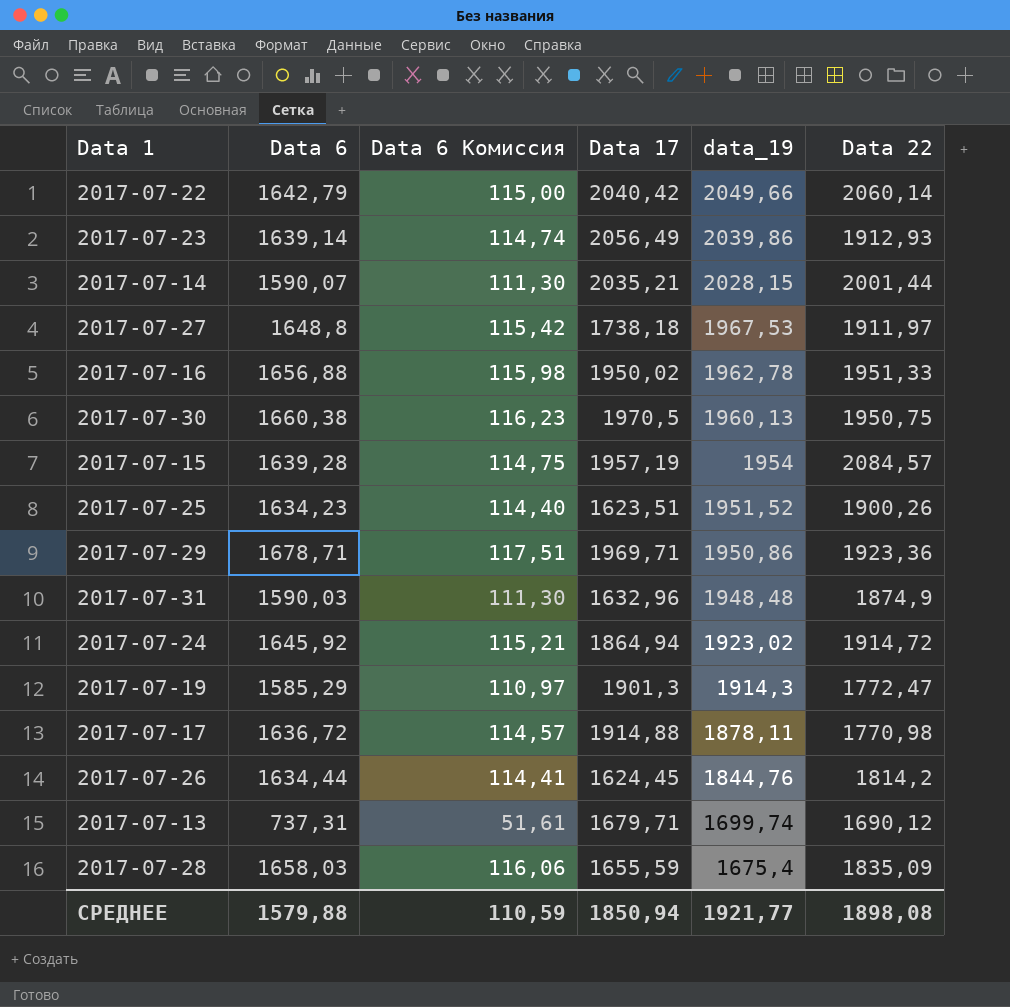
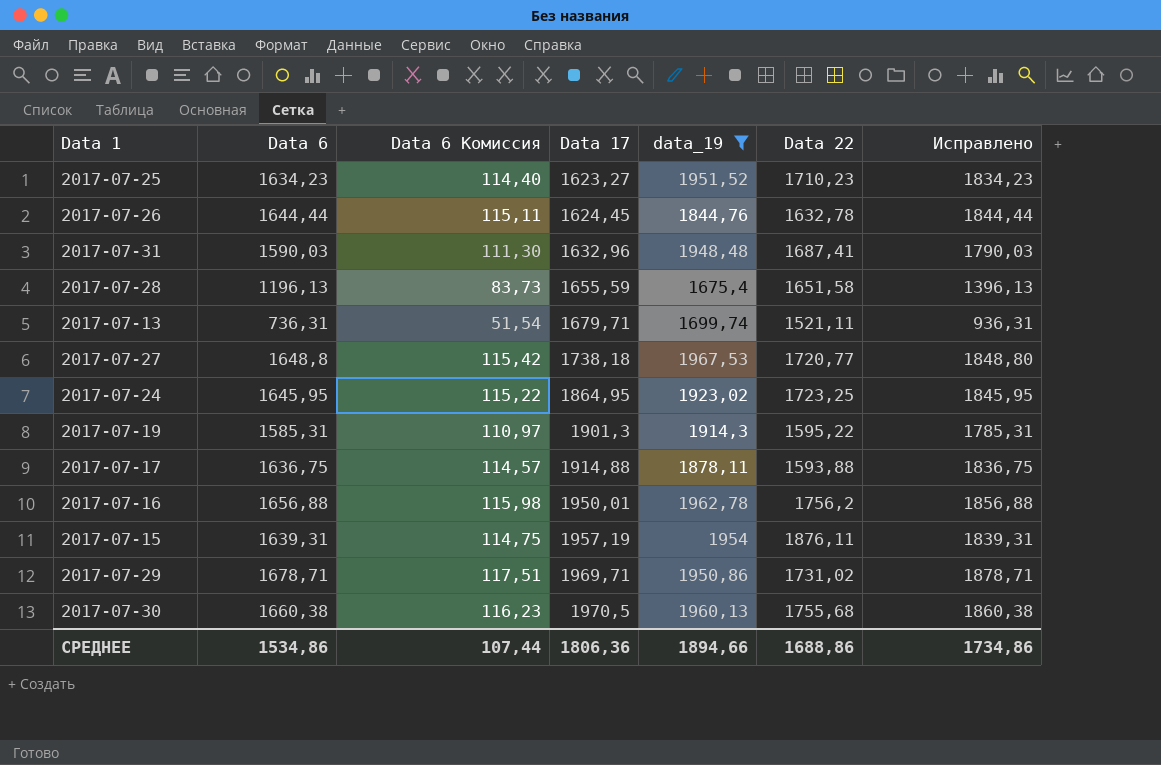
filter: none -> data_19 <= 1967,53
row order: data_19 descending -> Data 17 ascending
column Исправлено | formula: none -> [Data 6] + 200
2017-07-25 | Data 17: 1623,51 -> 1623,27
2017-07-25 | Data 22: 1900,26 -> 1710,23
2017-07-26 | Data 6: 1634,44 -> 1644,44
2017-07-26 | Data 6 Комиссия: 114,41 -> 115,11
2017-07-26 | Data 22: 1814,2 -> 1632,78
2017-07-31 | Data 22: 1874,9 -> 1687,41
2017-07-28 | Data 6: 1658,03 -> 1196,13
2017-07-28 | Data 6 Комиссия: 116,06 -> 83,73
2017-07-28 | Data 22: 1835,09 -> 1651,58
2017-07-13 | Data 6: 737,31 -> 736,31
2017-07-13 | Data 6 Комиссия: 51,61 -> 51,54
2017-07-13 | Data 22: 1690,12 -> 1521,11
2017-07-27 | Data 22: 1911,97 -> 1720,77
2017-07-24 | Data 6: 1645,92 -> 1645,95
2017-07-24 | Data 6 Комиссия: 115,21 -> 115,22
2017-07-24 | Data 17: 1864,94 -> 1864,95
2017-07-24 | Data 22: 1914,72 -> 1723,25
2017-07-19 | Data 6: 1585,29 -> 1585,31
2017-07-19 | Data 22: 1772,47 -> 1595,22
2017-07-17 | Data 6: 1636,72 -> 1636,75
2017-07-17 | Data 22: 1770,98 -> 1593,88
2017-07-16 | Data 17: 1950,02 -> 1950,01
2017-07-16 | Data 22: 1951,33 -> 1756,2
2017-07-15 | Data 6: 1639,28 -> 1639,31
2017-07-15 | Data 22: 2084,57 -> 1876,11
2017-07-29 | Data 22: 1923,36 -> 1731,02
2017-07-30 | Data 22: 1950,75 -> 1755,68
СРЕДНЕЕ | Data 6: 1579,88 -> 1534,86
СРЕДНЕЕ | Data 6 Комиссия: 110,59 -> 107,44
СРЕДНЕЕ | Data 17: 1850,94 -> 1806,36
СРЕДНЕЕ | data_19: 1921,77 -> 1894,66
СРЕДНЕЕ | Data 22: 1898,08 -> 1688,86

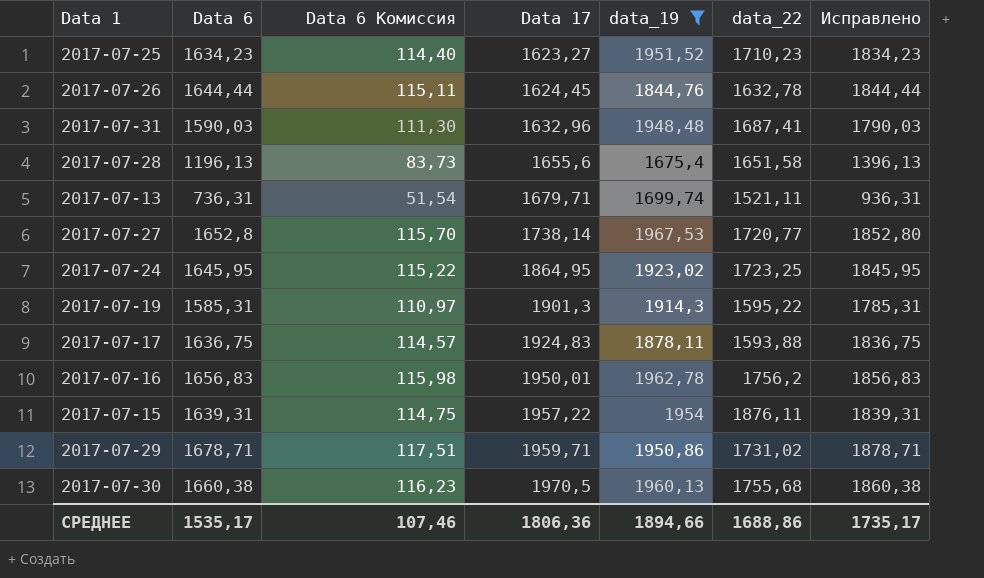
column name: Data 22 -> data_22
2017-07-28 | Data 17: 1655,59 -> 1655,6
2017-07-27 | Data 6: 1648,8 -> 1652,8
2017-07-27 | Data 6 Комиссия: 115,42 -> 115,70
2017-07-27 | Data 17: 1738,18 -> 1738,14
2017-07-27 | Исправлено: 1848,80 -> 1852,80
2017-07-17 | Data 17: 1914,88 -> 1924,83
2017-07-16 | Data 6: 1656,88 -> 1656,83
2017-07-16 | Исправлено: 1856,88 -> 1856,83
2017-07-15 | Data 17: 1957,19 -> 1957,22
2017-07-29 | Data 17: 1969,71 -> 1959,71
СРЕДНЕЕ | Data 6: 1534,86 -> 1535,17
СРЕДНЕЕ | Data 6 Комиссия: 107,44 -> 107,46
СРЕДНЕЕ | Исправлено: 1734,86 -> 1735,17

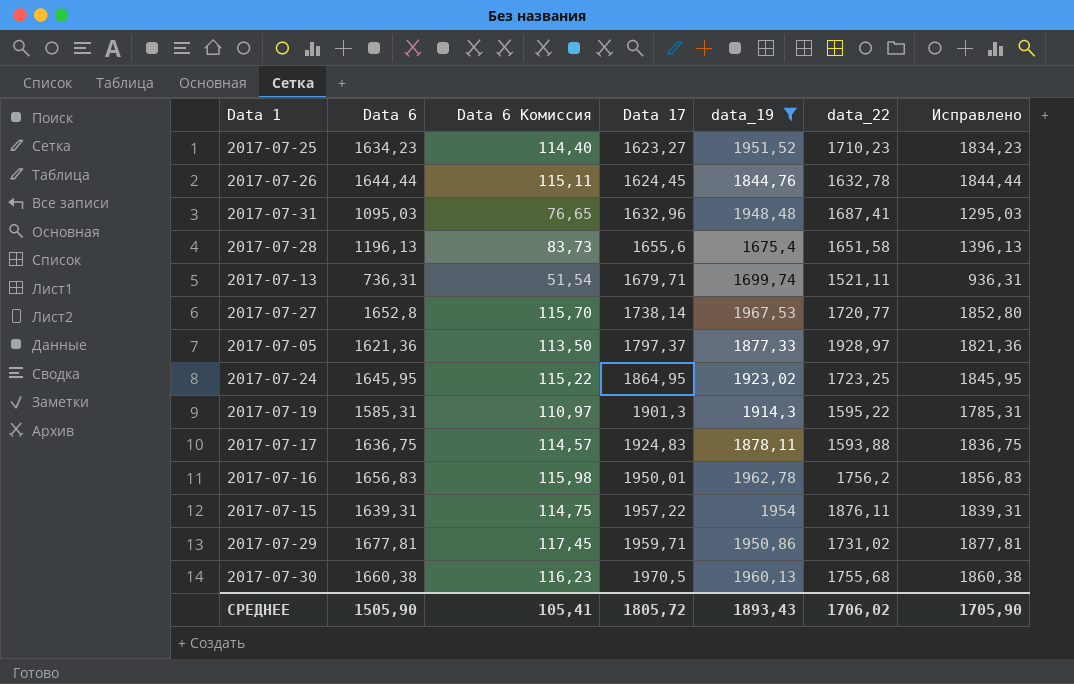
2017-07-31 | Data 6: 1590,03 -> 1095,03
2017-07-31 | Data 6 Комиссия: 111,30 -> 76,65
2017-07-31 | Исправлено: 1790,03 -> 1295,03
row 2017-07-05: none -> 1621,36 | 113,50 | 1797,37 | 1877,33 | 1928,97 | 1821,36
2017-07-29 | Data 6: 1678,71 -> 1677,81
2017-07-29 | Data 6 Комиссия: 117,51 -> 117,45
2017-07-29 | Исправлено: 1878,71 -> 1877,81
СРЕДНЕЕ | Data 6: 1535,17 -> 1505,90
СРЕДНЕЕ | Data 6 Комиссия: 107,46 -> 105,41
СРЕДНЕЕ | Data 17: 1806,36 -> 1805,72
СРЕДНЕЕ | data_19: 1894,66 -> 1893,43
СРЕДНЕЕ | data_22: 1688,86 -> 1706,02
СРЕДНЕЕ | Исправлено: 1735,17 -> 1705,90

